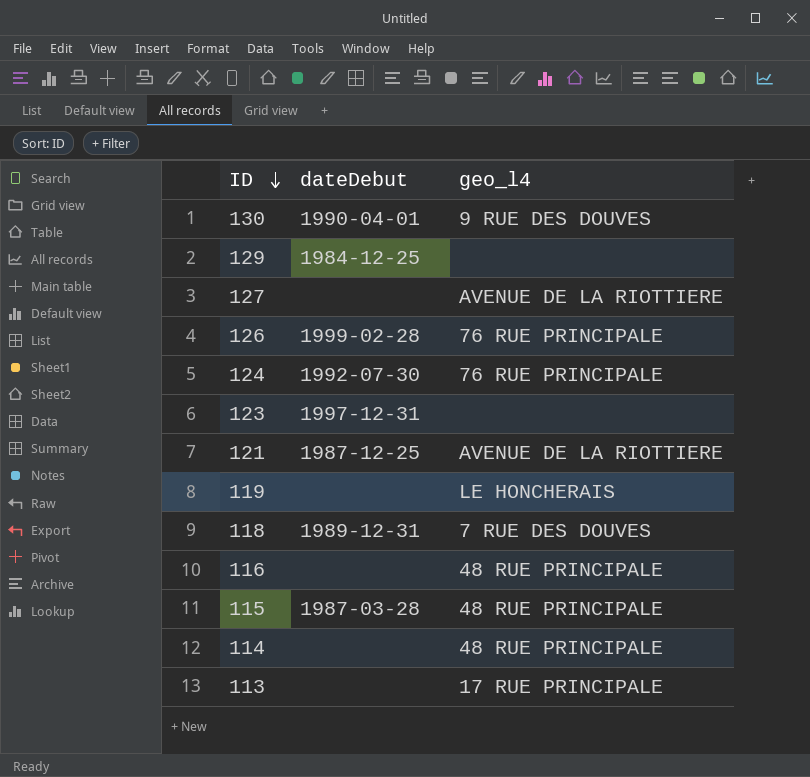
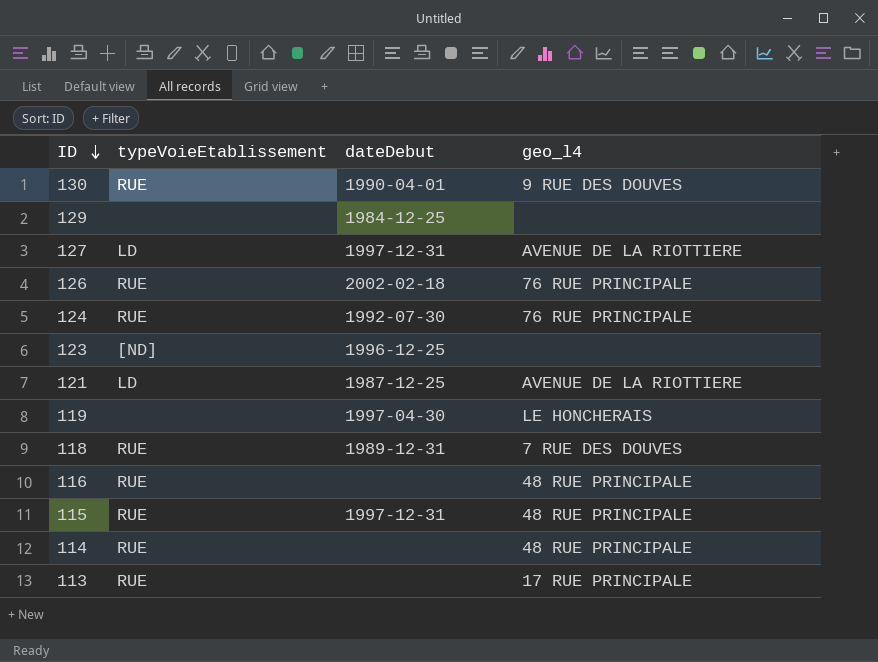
column typeVoieEtablissement | position: none -> 2
127 | dateDebut: none -> 1997-12-31
126 | dateDebut: 1999-02-28 -> 2002-02-18
123 | dateDebut: 1997-12-31 -> 1996-12-25
119 | dateDebut: none -> 1997-04-30
115 | dateDebut: 1987-03-28 -> 1997-12-31

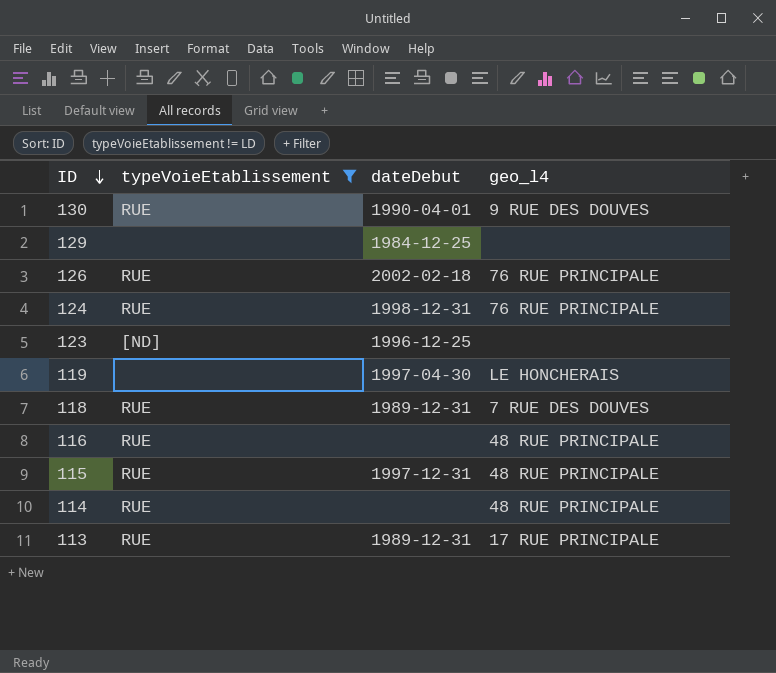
filter: none -> typeVoieEtablissement != LD
124 | dateDebut: 1992-07-30 -> 1998-12-31
113 | dateDebut: none -> 1989-12-31

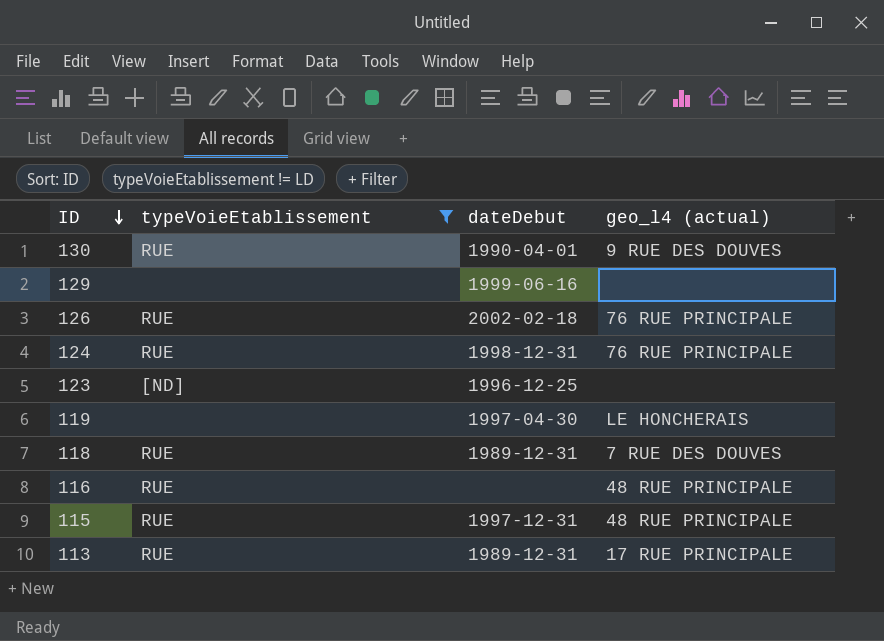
column name: geo_l4 -> geo_l4 (actual)
row 114: RUE | none | 48 RUE PRINCIPALE -> none
129 | dateDebut: 1984-12-25 -> 1999-06-16

